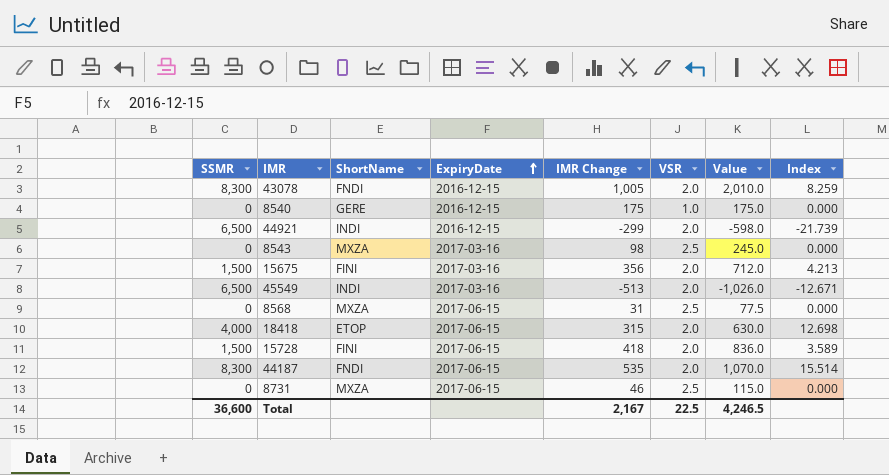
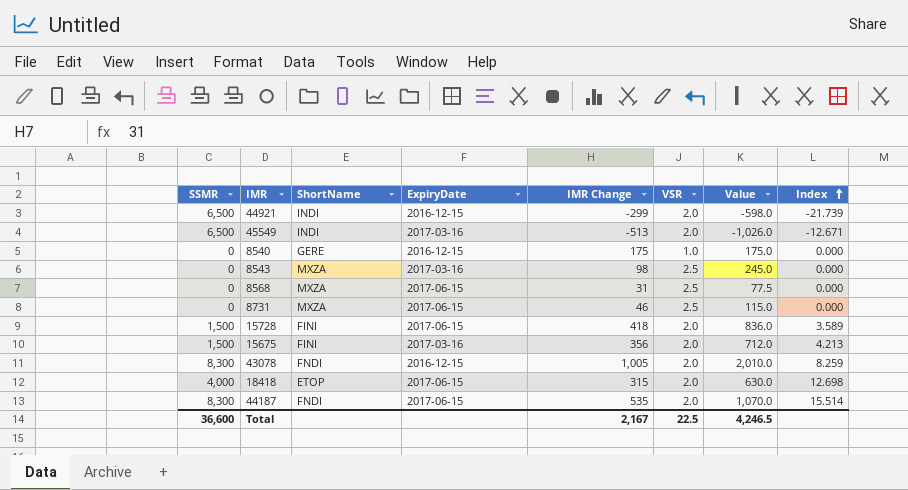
row order: ExpiryDate ascending -> Index ascending

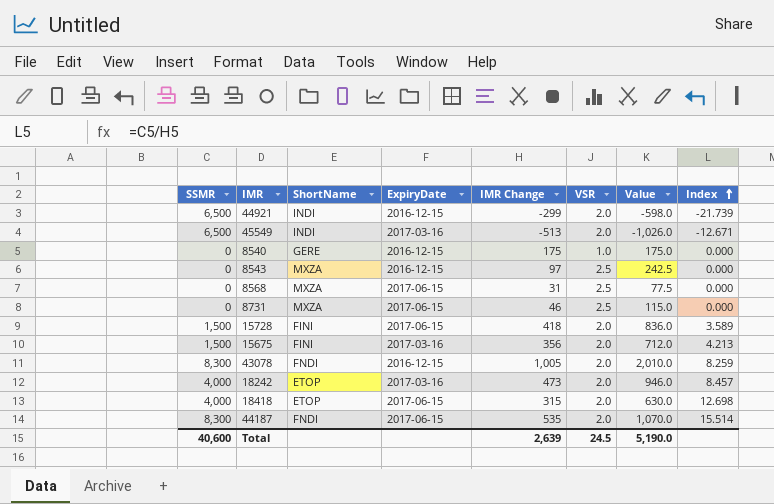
8543 | ExpiryDate: 2017-03-16 -> 2016-12-15
8543 | IMR Change: 98 -> 97
8543 | Value: 245.0 -> 242.5
row 18242: none -> 4,000 | ETOP | 2017-03-16 | 473 | 2.0 | 946.0 | 8.457
Total | SSMR: 36,600 -> 40,600
Total | IMR Change: 2,167 -> 2,639
Total | VSR: 22.5 -> 24.5
Total | Value: 4,246.5 -> 5,190.0

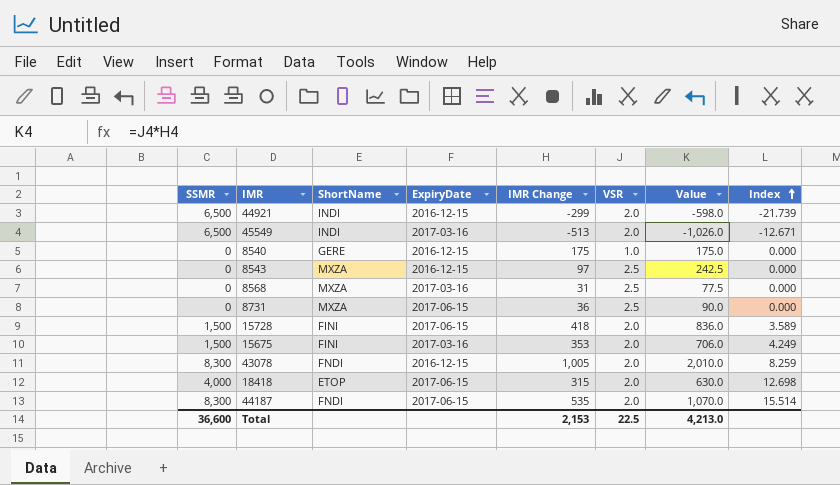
row 18242: 4,000 | ETOP | 2017-03-16 | 473 | 2.0 | 946.0 | 8.457 -> none
8568 | ExpiryDate: 2017-06-15 -> 2017-03-16
8731 | IMR Change: 46 -> 36
8731 | Value: 115.0 -> 90.0
15675 | IMR Change: 356 -> 353
15675 | Value: 712.0 -> 706.0
15675 | Index: 4.213 -> 4.249
Total | SSMR: 40,600 -> 36,600
Total | IMR Change: 2,639 -> 2,153
Total | VSR: 24.5 -> 22.5
Total | Value: 5,190.0 -> 4,213.0

